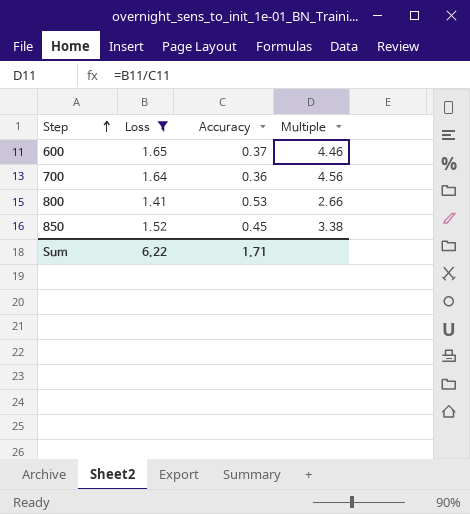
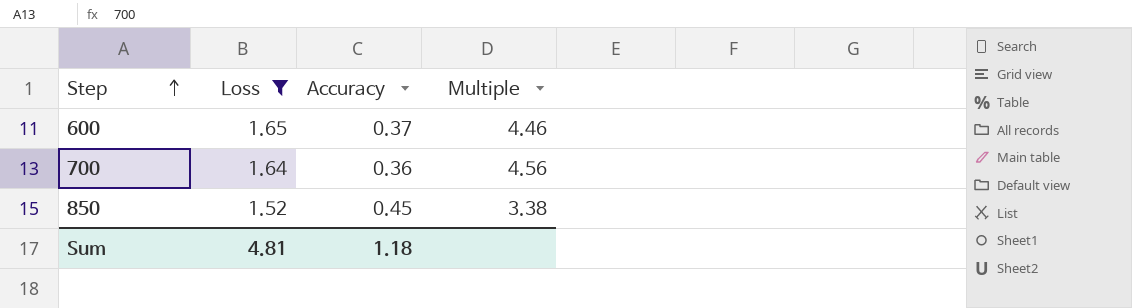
row 800: 1.41 | 0.53 | 2.66 -> none
Sum | Loss: 6.22 -> 4.81
Sum | Accuracy: 1.71 -> 1.18

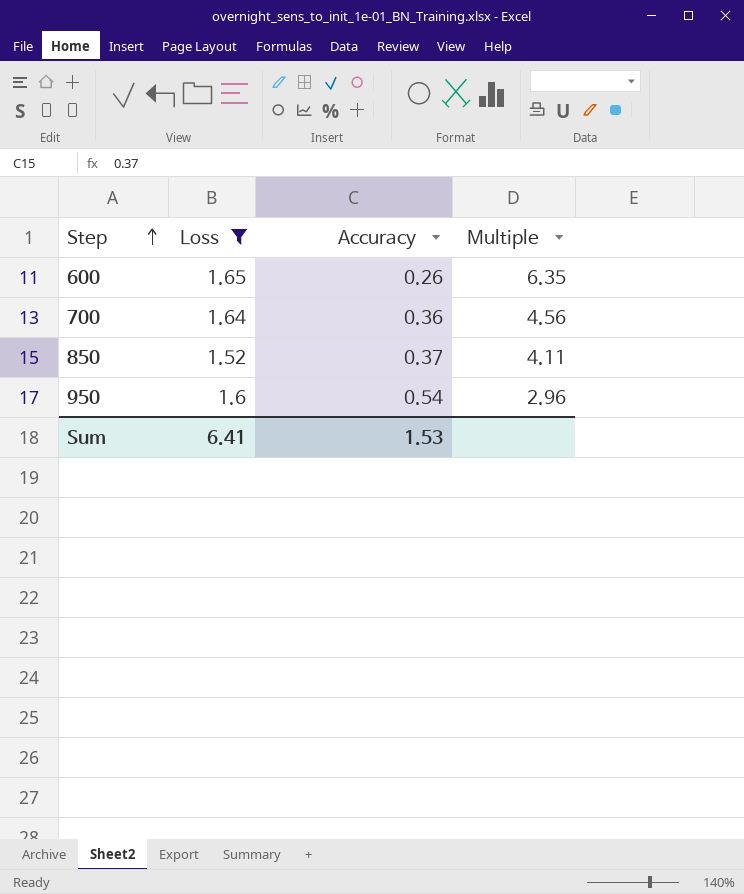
600 | Accuracy: 0.37 -> 0.26
600 | Multiple: 4.46 -> 6.35
850 | Accuracy: 0.45 -> 0.37
850 | Multiple: 3.38 -> 4.11
row 950: none -> 1.6 | 0.54 | 2.96
Sum | Loss: 4.81 -> 6.41
Sum | Accuracy: 1.18 -> 1.53

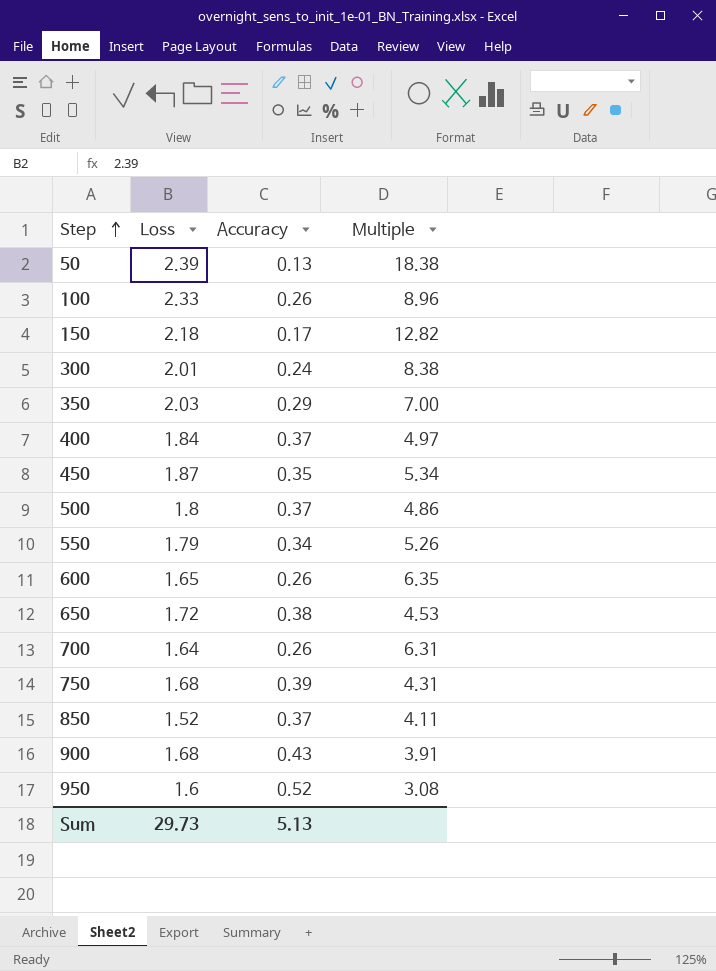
filter: Loss <= 1.65 -> none
700 | Accuracy: 0.36 -> 0.26
700 | Multiple: 4.56 -> 6.31
950 | Accuracy: 0.54 -> 0.52
950 | Multiple: 2.96 -> 3.08
Sum | Loss: 6.41 -> 29.73
Sum | Accuracy: 1.53 -> 5.13

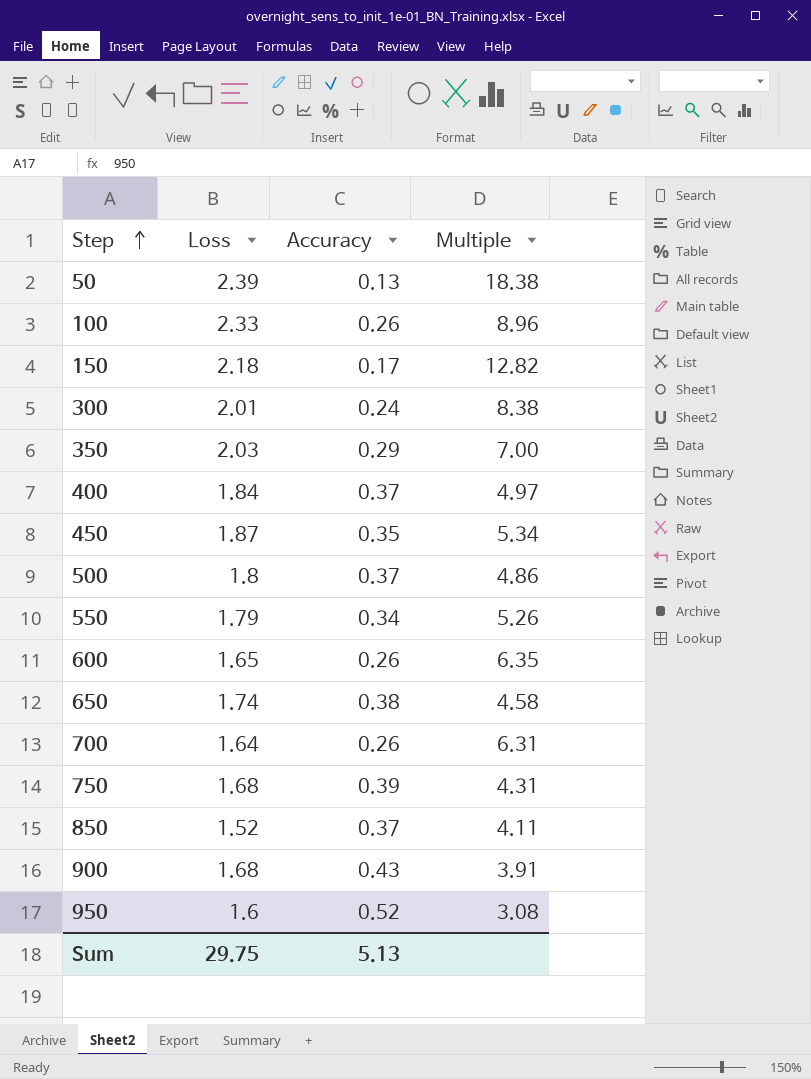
650 | Loss: 1.72 -> 1.74
650 | Multiple: 4.53 -> 4.58
Sum | Loss: 29.73 -> 29.75

